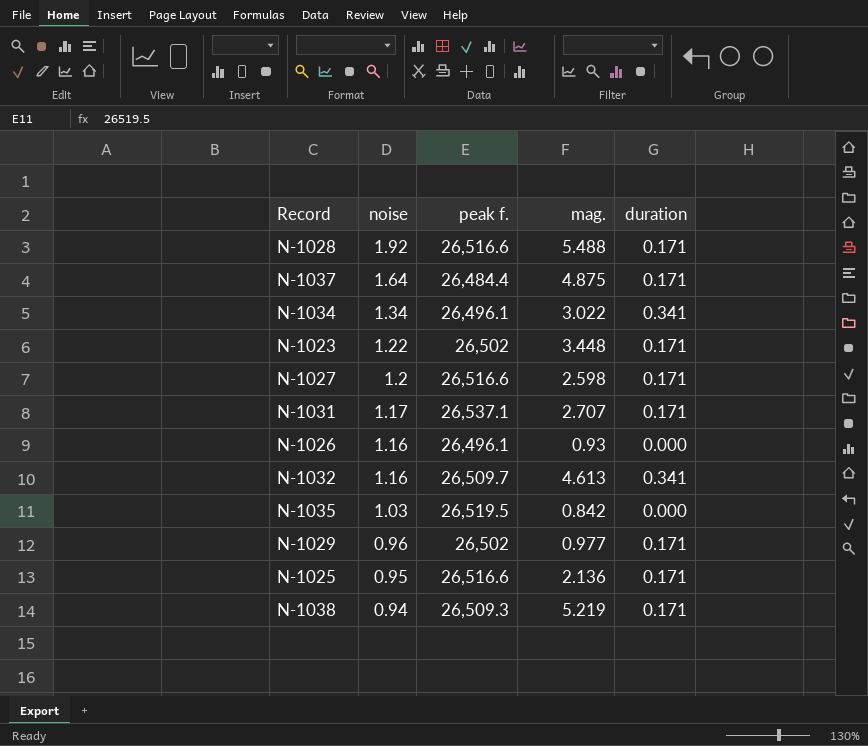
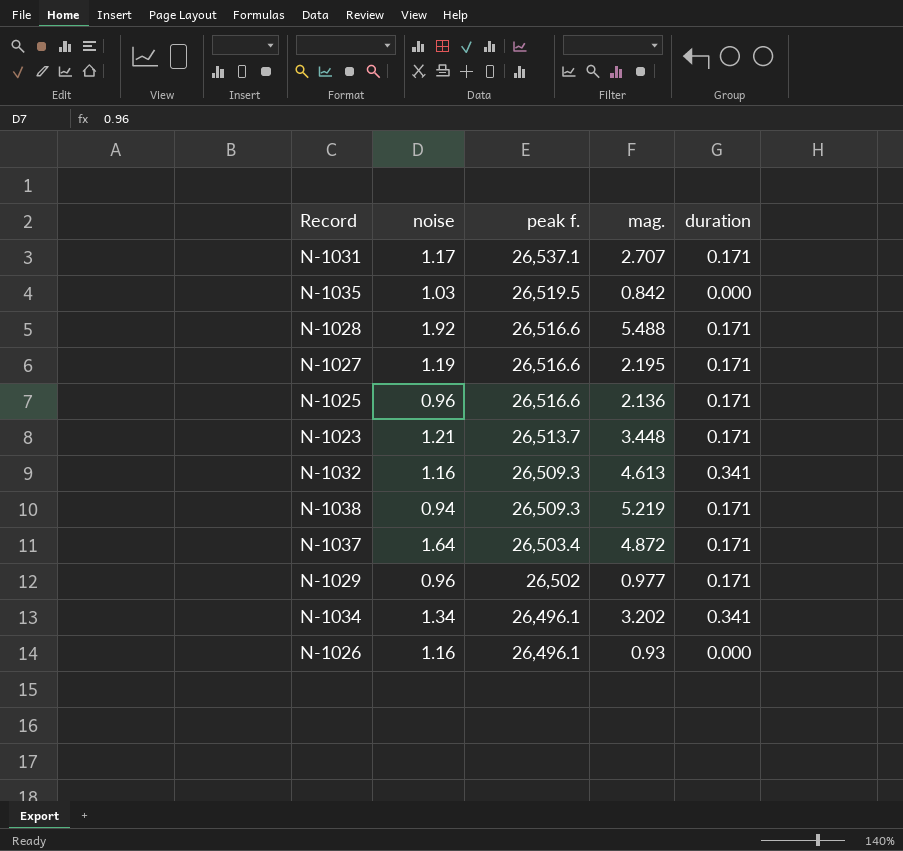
row order: noise descending -> peak f. descending
N-1027 | noise: 1.2 -> 1.19
N-1027 | mag.: 2.598 -> 2.195
N-1025 | noise: 0.95 -> 0.96
N-1023 | noise: 1.22 -> 1.21
N-1023 | peak f.: 26,502 -> 26,513.7
N-1032 | peak f.: 26,509.7 -> 26,509.3
N-1037 | peak f.: 26,484.4 -> 26,503.4
N-1037 | mag.: 4.875 -> 4.872
N-1034 | mag.: 3.022 -> 3.202

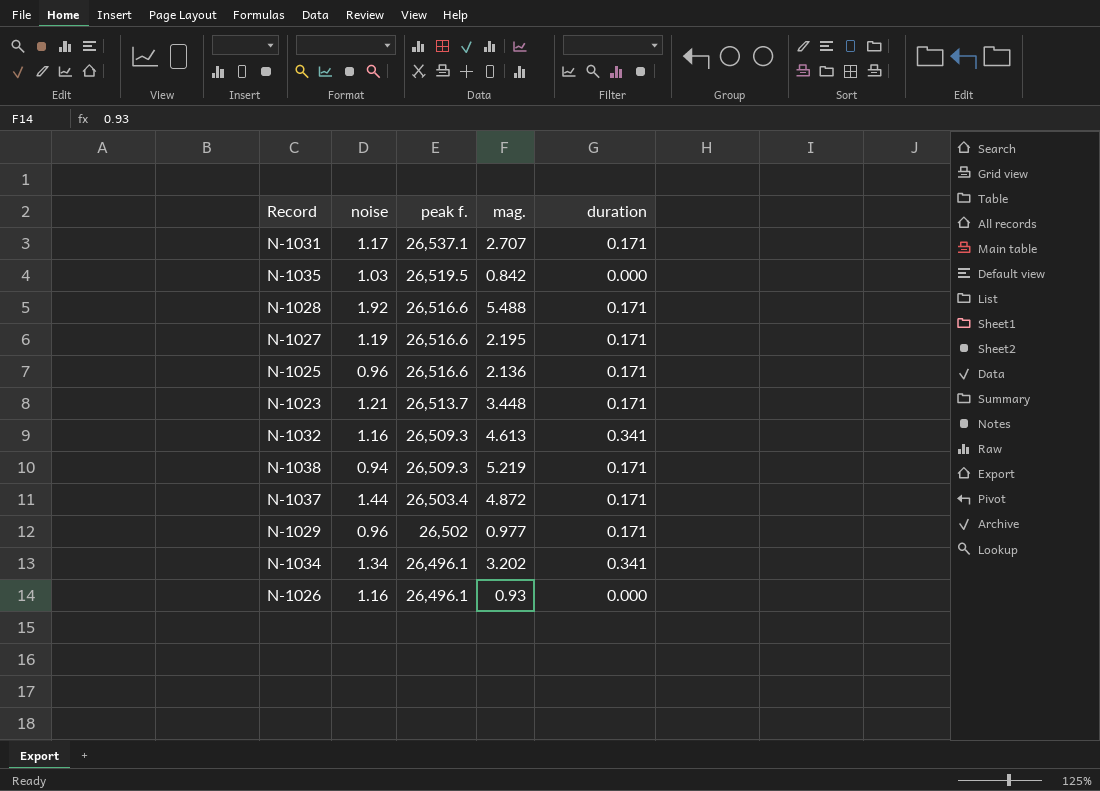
N-1037 | noise: 1.64 -> 1.44

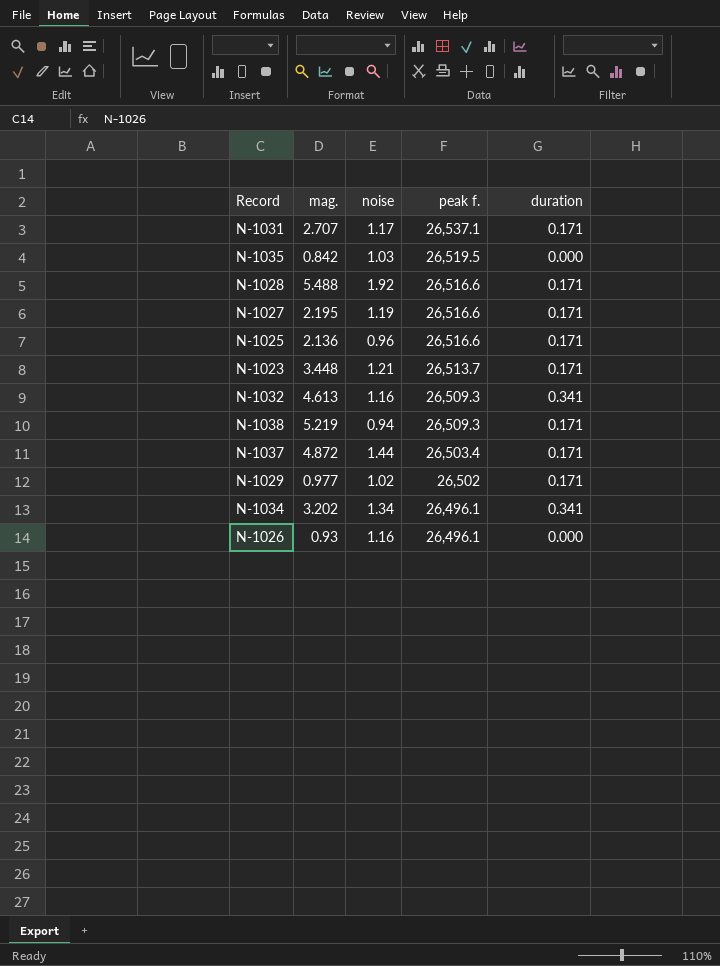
column mag. | position: 4 -> 2
N-1029 | noise: 0.96 -> 1.02

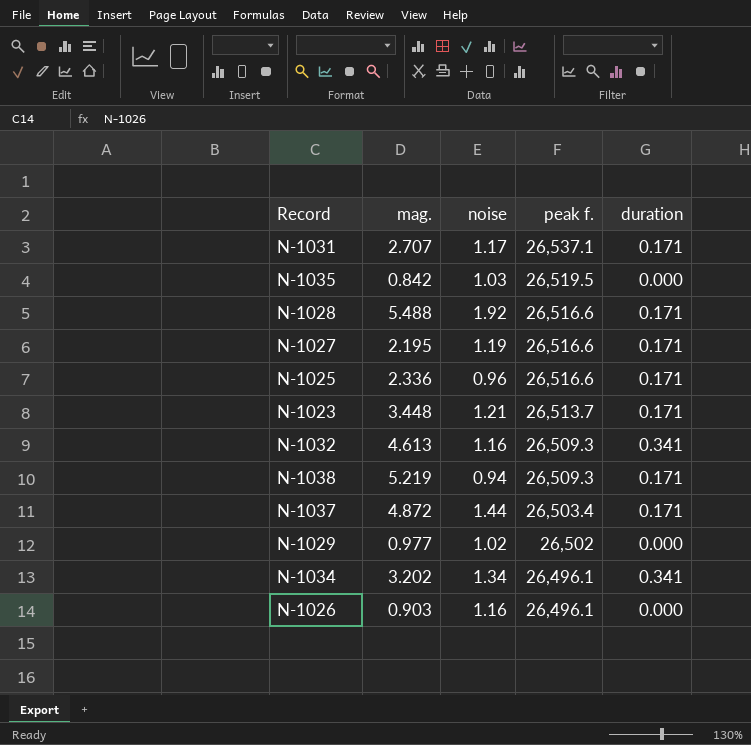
N-1025 | mag.: 2.136 -> 2.336
N-1029 | duration: 0.171 -> 0.000
N-1026 | mag.: 0.93 -> 0.903

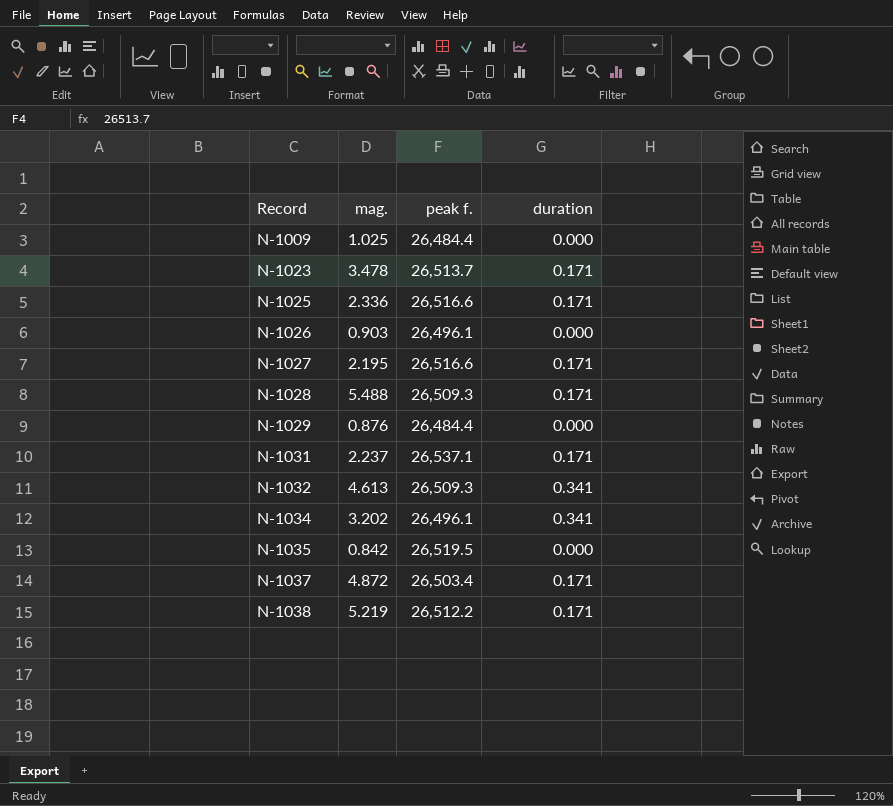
row order: peak f. descending -> Record ascending
column noise | position: 3 -> none
row N-1009: none -> 1.025 | 26,484.4 | 0.000
N-1023 | mag.: 3.448 -> 3.478
N-1028 | peak f.: 26,516.6 -> 26,509.3
N-1029 | mag.: 0.977 -> 0.876
N-1029 | peak f.: 26,502 -> 26,484.4
N-1031 | mag.: 2.707 -> 2.237
N-1038 | peak f.: 26,509.3 -> 26,512.2

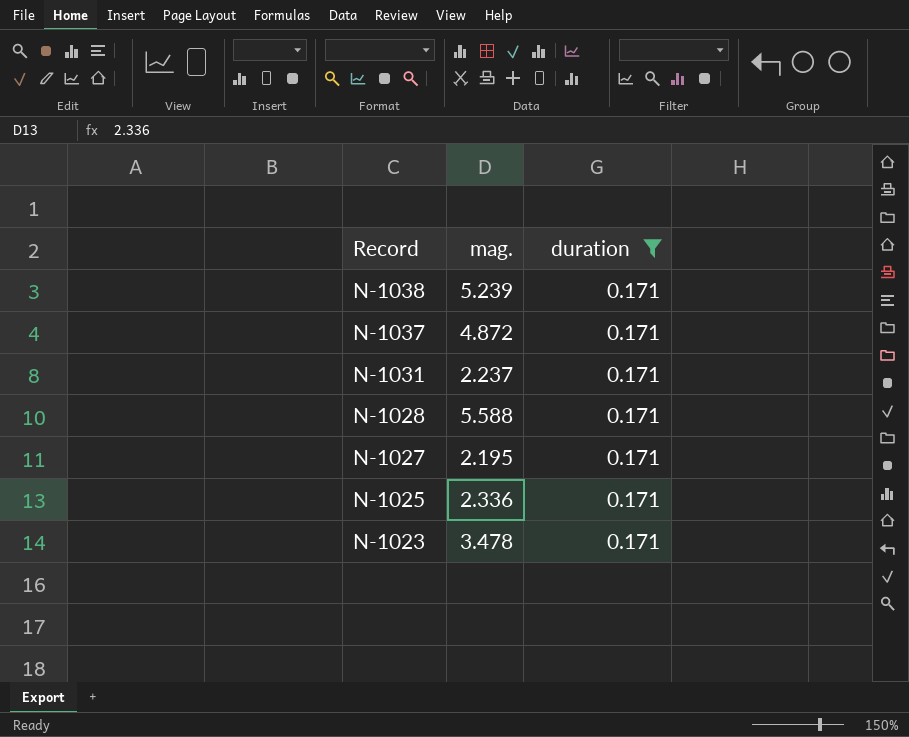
filter: none -> duration = 0.171
row order: Record ascending -> Record descending
column peak f. | position: 3 -> none
N-1038 | mag.: 5.219 -> 5.239
N-1028 | mag.: 5.488 -> 5.588

